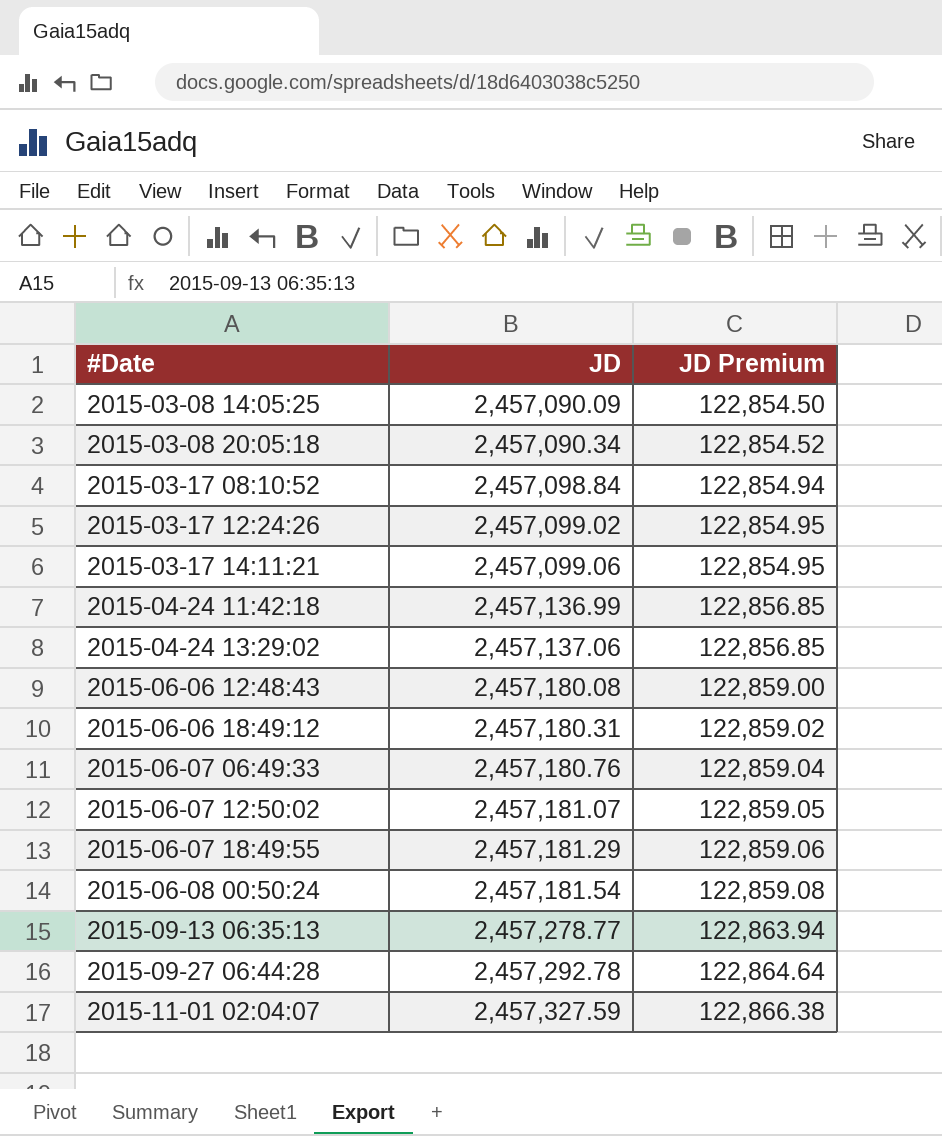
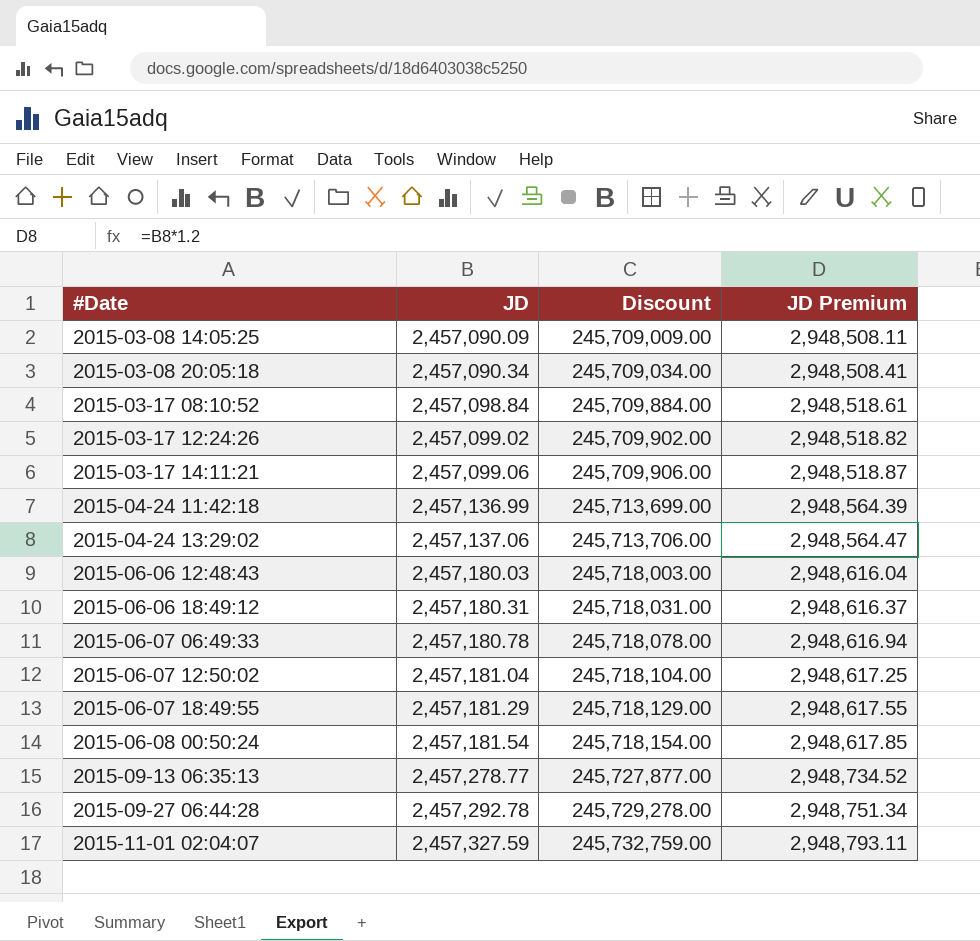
column Discount | formula: none -> [JD] * 100
column JD Premium | formula: [JD] * 0.05 -> [JD] * 1.2
2015-06-06 12:48:43 | JD: 2,457,180.08 -> 2,457,180.03
2015-06-07 06:49:33 | JD: 2,457,180.76 -> 2,457,180.78
2015-06-07 12:50:02 | JD: 2,457,181.07 -> 2,457,181.04

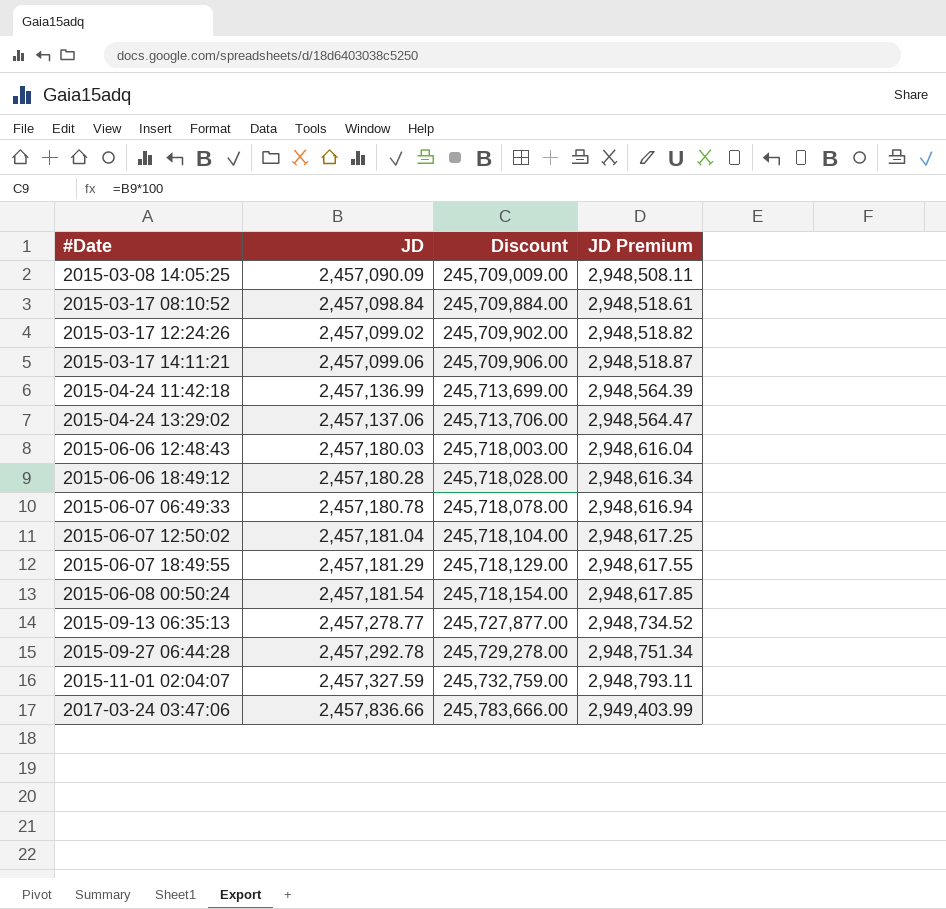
row 2015-03-08 20:05:18: 2,457,090.34 | 245,709,034.00 | 2,948,508.41 -> none
2015-06-06 18:49:12 | JD: 2,457,180.31 -> 2,457,180.28
2015-06-06 18:49:12 | Discount: 245,718,031.00 -> 245,718,028.00
2015-06-06 18:49:12 | JD Premium: 2,948,616.37 -> 2,948,616.34
row 2017-03-24 03:47:06: none -> 2,457,836.66 | 245,783,666.00 | 2,949,403.99

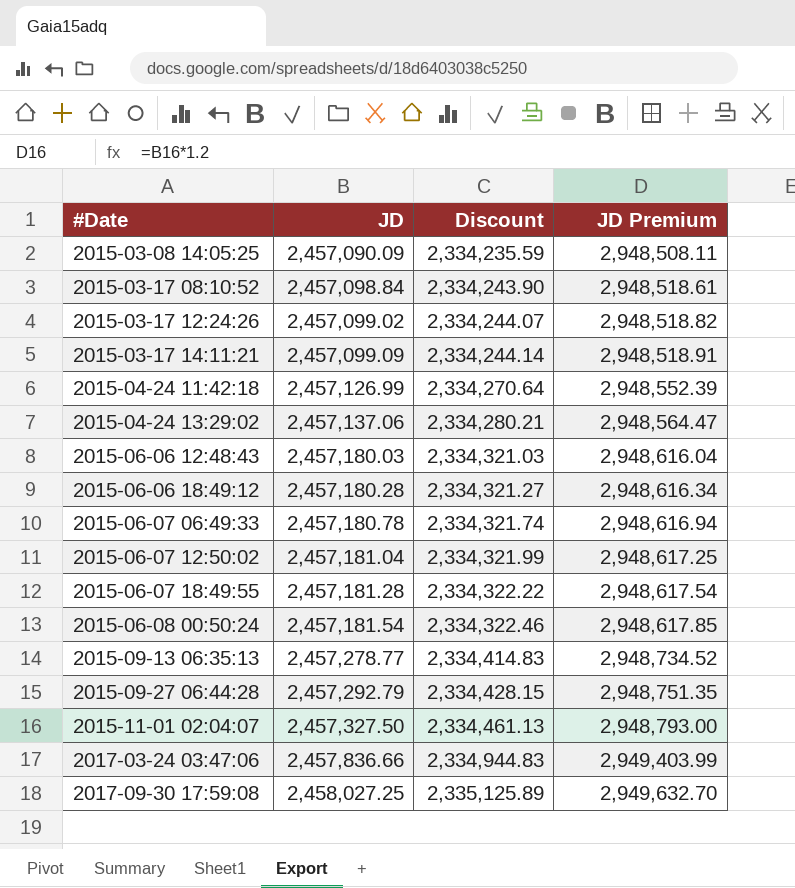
column Discount | formula: [JD] * 100 -> [JD] * 0.95
2015-03-17 14:11:21 | JD: 2,457,099.06 -> 2,457,099.09
2015-03-17 14:11:21 | JD Premium: 2,948,518.87 -> 2,948,518.91
2015-04-24 11:42:18 | JD: 2,457,136.99 -> 2,457,126.99
2015-04-24 11:42:18 | JD Premium: 2,948,564.39 -> 2,948,552.39
2015-06-07 18:49:55 | JD: 2,457,181.29 -> 2,457,181.28
2015-06-07 18:49:55 | JD Premium: 2,948,617.55 -> 2,948,617.54
2015-09-27 06:44:28 | JD: 2,457,292.78 -> 2,457,292.79
2015-09-27 06:44:28 | JD Premium: 2,948,751.34 -> 2,948,751.35
2015-11-01 02:04:07 | JD: 2,457,327.59 -> 2,457,327.50
2015-11-01 02:04:07 | JD Premium: 2,948,793.11 -> 2,948,793.00
row 2017-09-30 17:59:08: none -> 2,458,027.25 | 2,335,125.89 | 2,949,632.70

